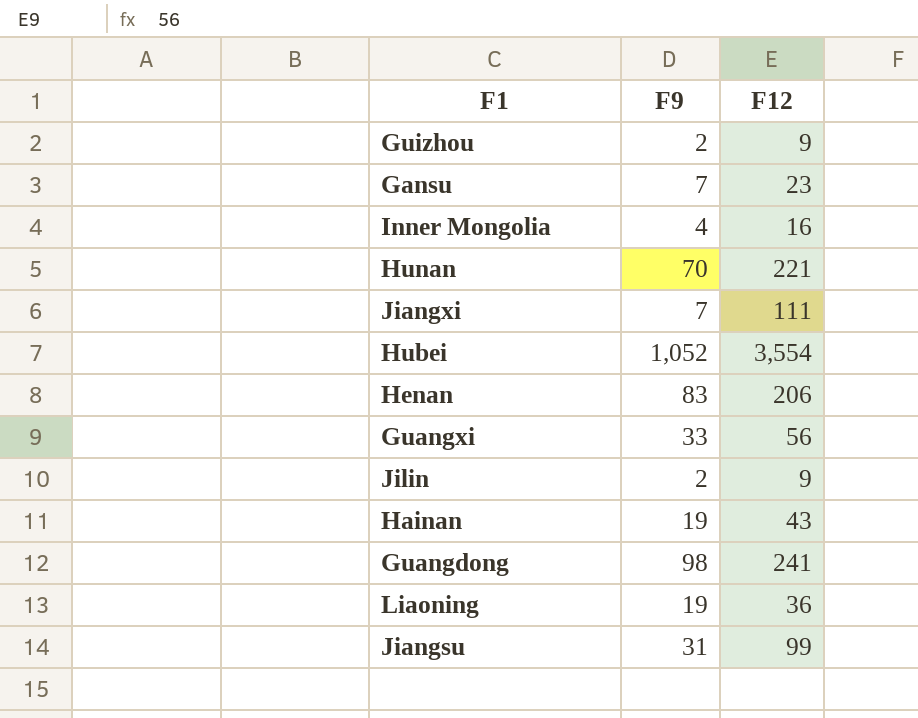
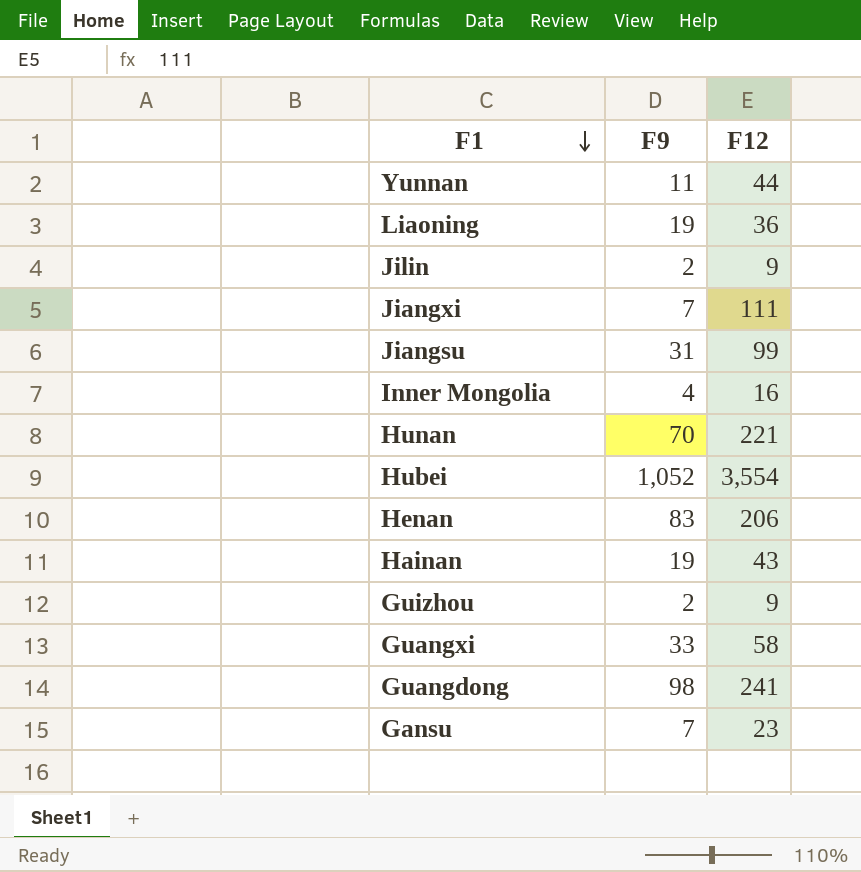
row order: none -> F1 descending
row Yunnan: none -> 11 | 44
Guangxi | F12: 56 -> 58

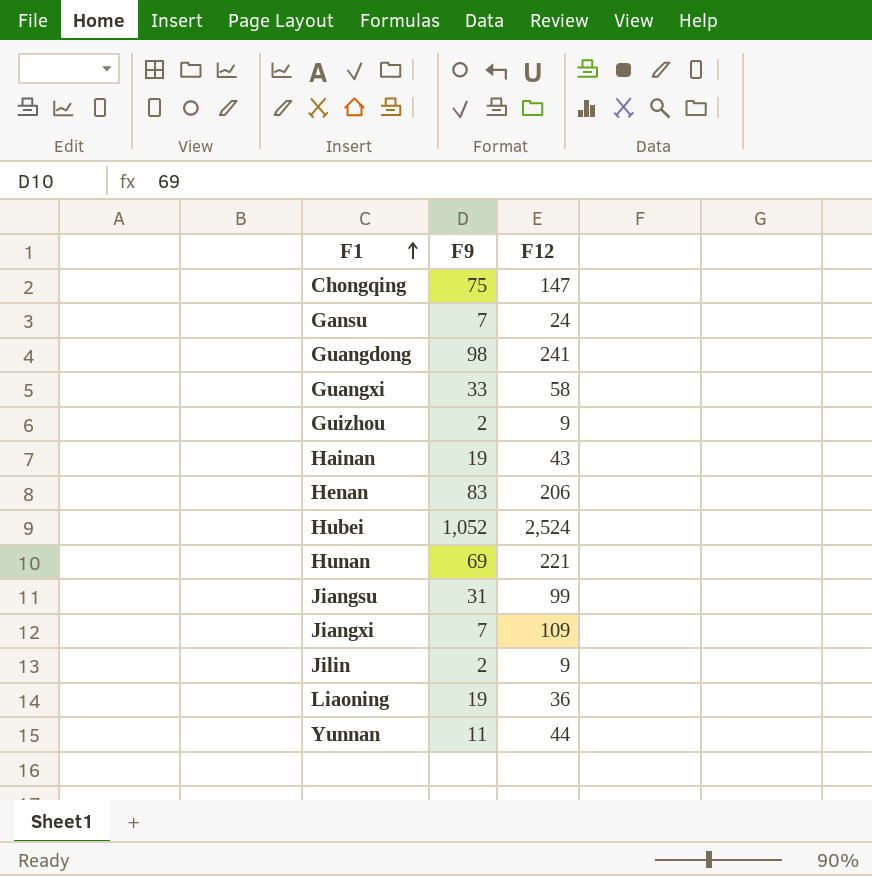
row order: F1 descending -> F1 ascending
row Inner Mongolia: 4 | 16 -> none
row Chongqing: none -> 75 | 147
Gansu | F12: 23 -> 24
Hubei | F12: 3,554 -> 2,524
Hunan | F9: 70 -> 69
Jiangxi | F12: 111 -> 109

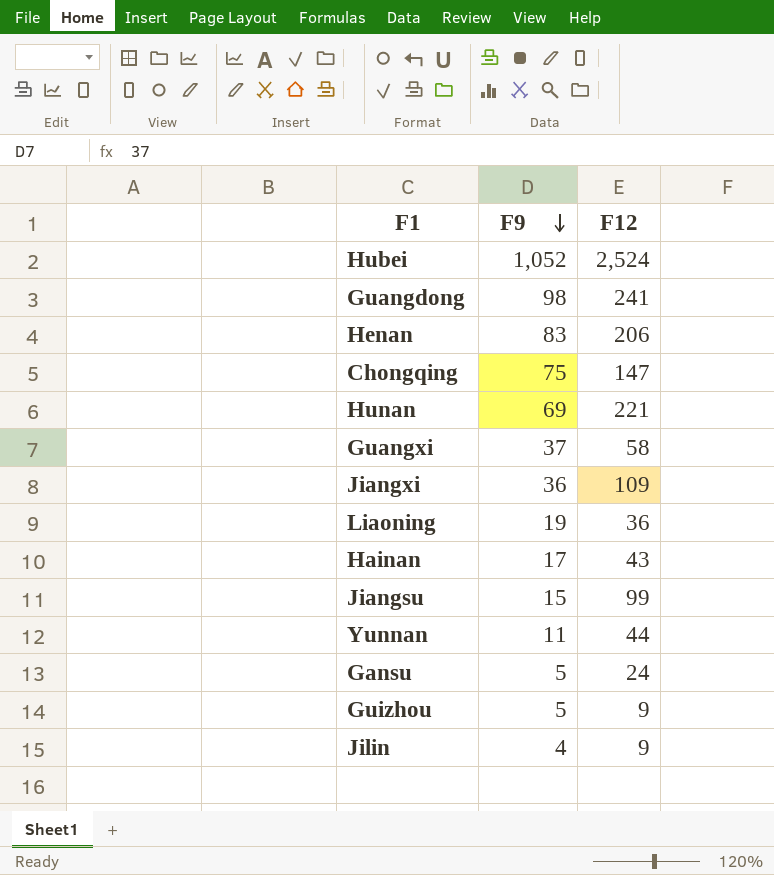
row order: F1 ascending -> F9 descending
Guangxi | F9: 33 -> 37
Jiangxi | F9: 7 -> 36
Hainan | F9: 19 -> 17
Jiangsu | F9: 31 -> 15
Gansu | F9: 7 -> 5
Guizhou | F9: 2 -> 5
Jilin | F9: 2 -> 4

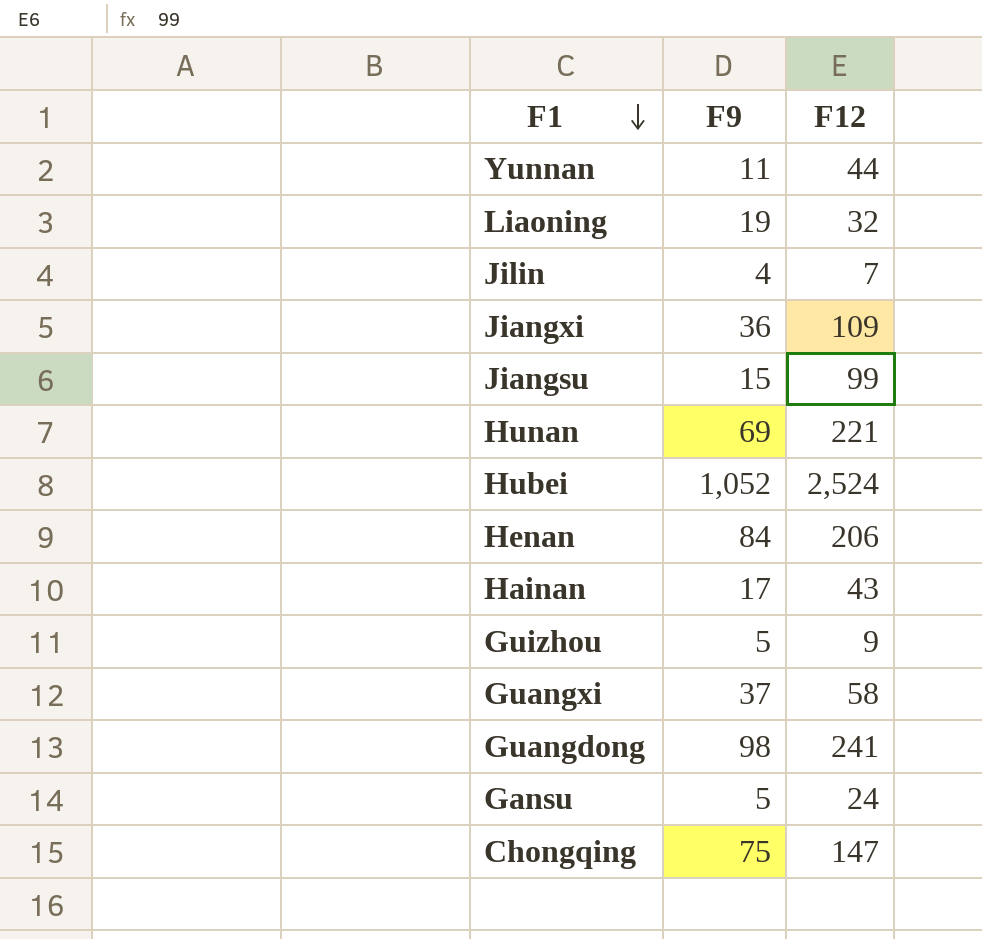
row order: F9 descending -> F1 descending
Liaoning | F12: 36 -> 32
Jilin | F12: 9 -> 7
Henan | F9: 83 -> 84

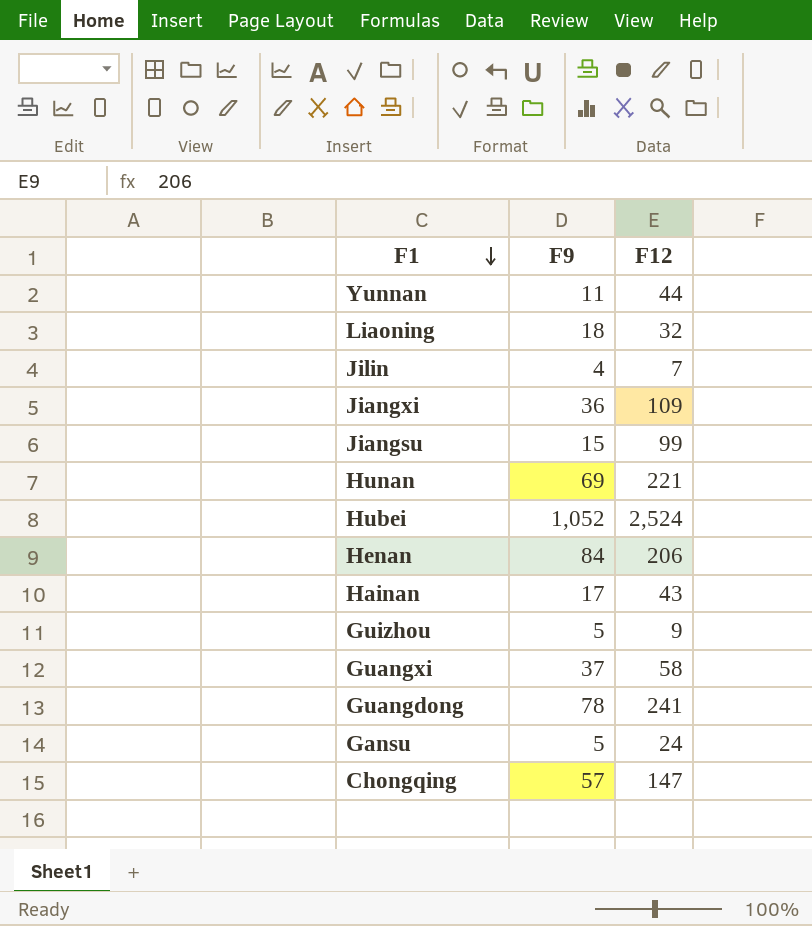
Liaoning | F9: 19 -> 18
Guangdong | F9: 98 -> 78
Chongqing | F9: 75 -> 57

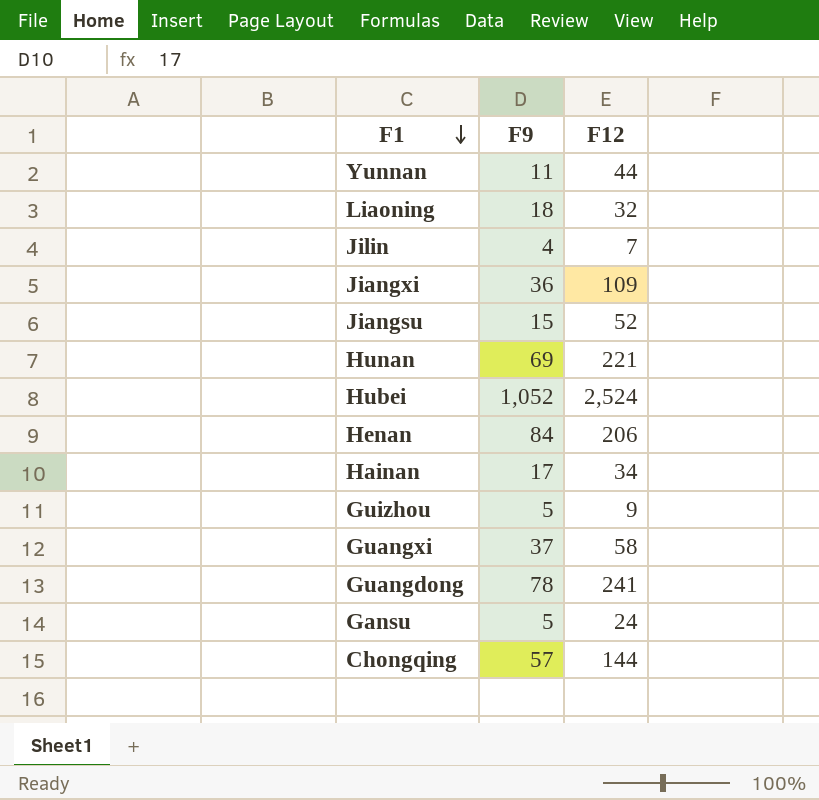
Jiangsu | F12: 99 -> 52
Hainan | F12: 43 -> 34
Chongqing | F12: 147 -> 144

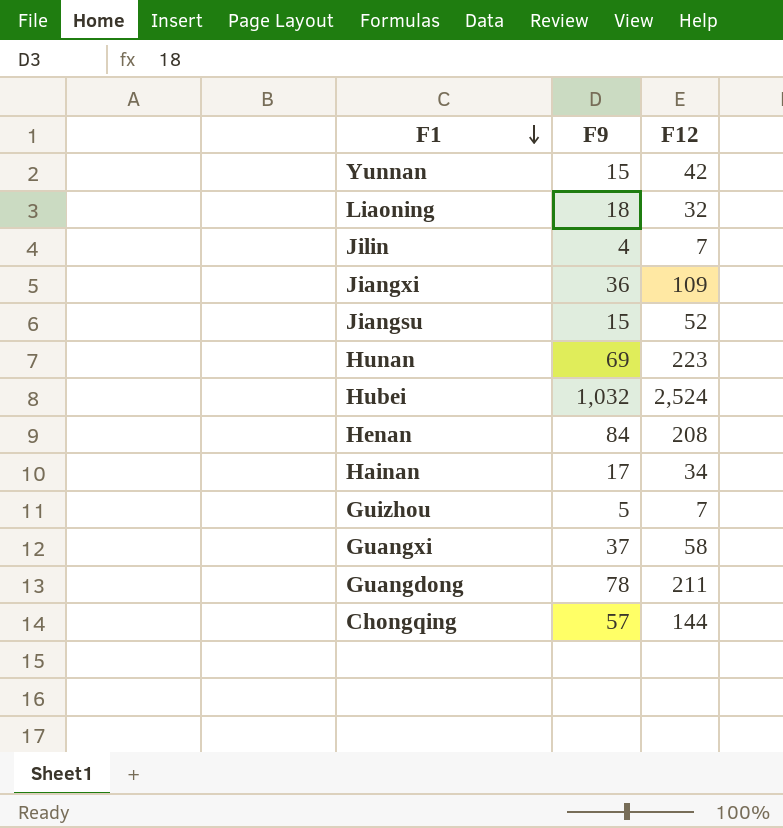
row Gansu: 5 | 24 -> none
Yunnan | F9: 11 -> 15
Yunnan | F12: 44 -> 42
Hunan | F12: 221 -> 223
Hubei | F9: 1,052 -> 1,032
Henan | F12: 206 -> 208
Guizhou | F12: 9 -> 7
Guangdong | F12: 241 -> 211

